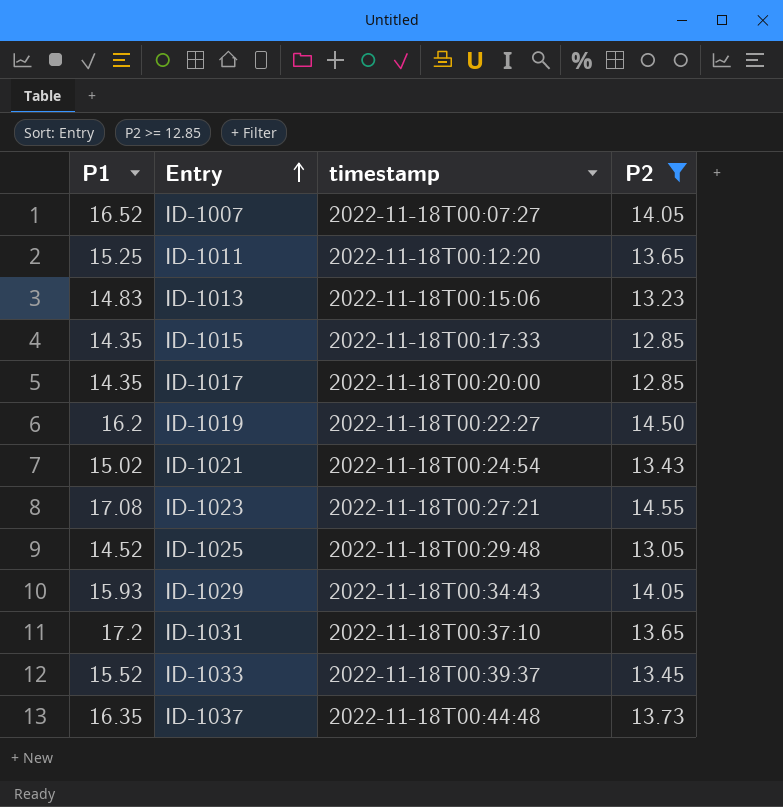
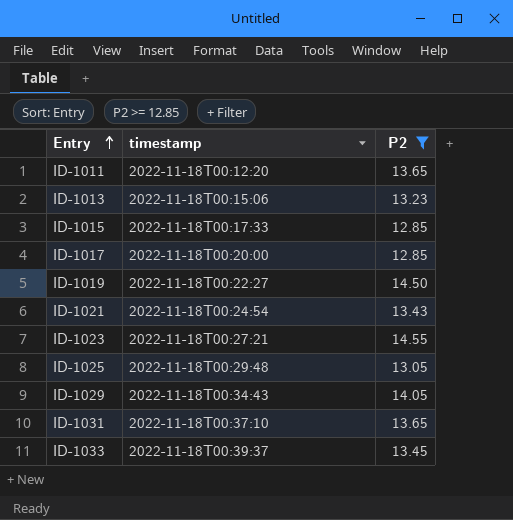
column P1 | position: 1 -> none
row ID-1007: 16.52 | 2022-11-18T00:07:27 | 14.05 -> none
row ID-1037: 16.35 | 2022-11-18T00:44:48 | 13.73 -> none

